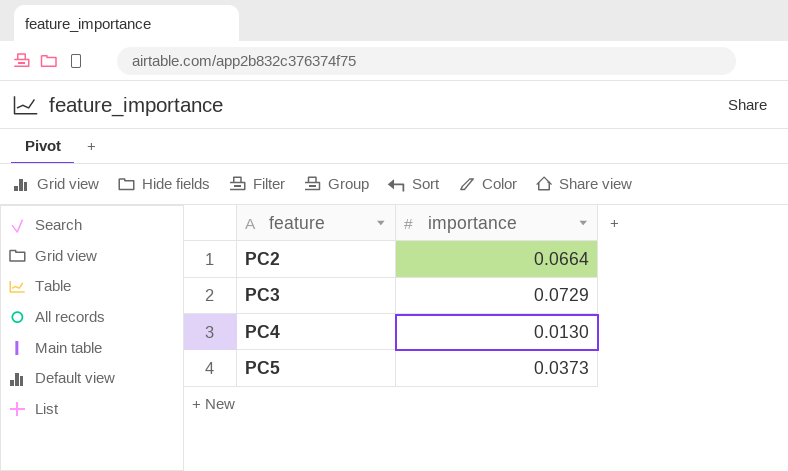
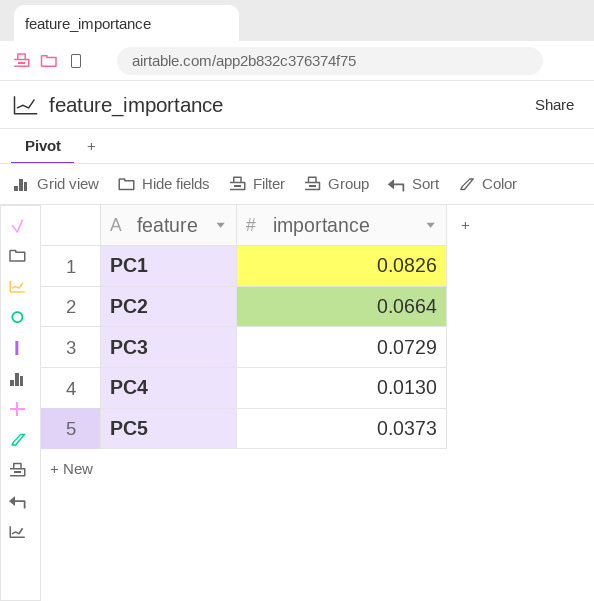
row PC1: none -> 0.0826

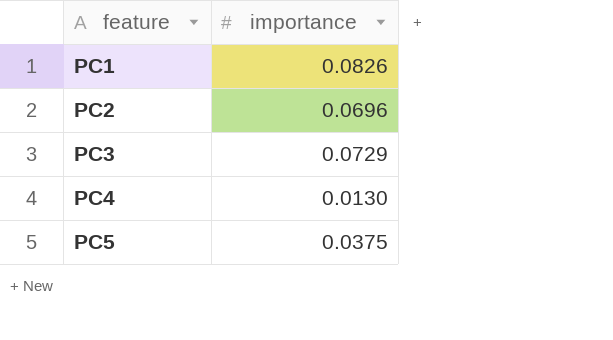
PC2 | importance: 0.0664 -> 0.0696
PC5 | importance: 0.0373 -> 0.0375

